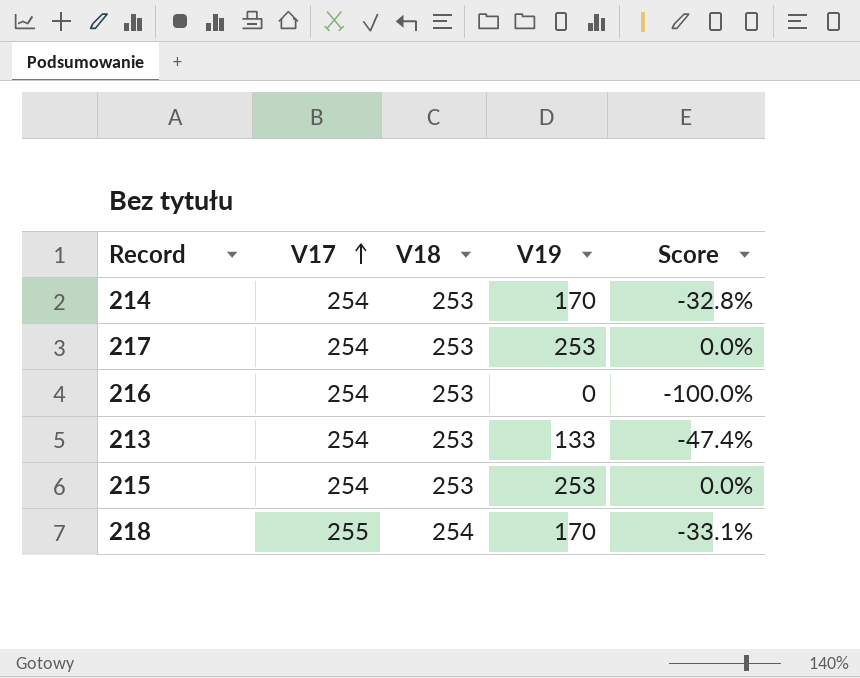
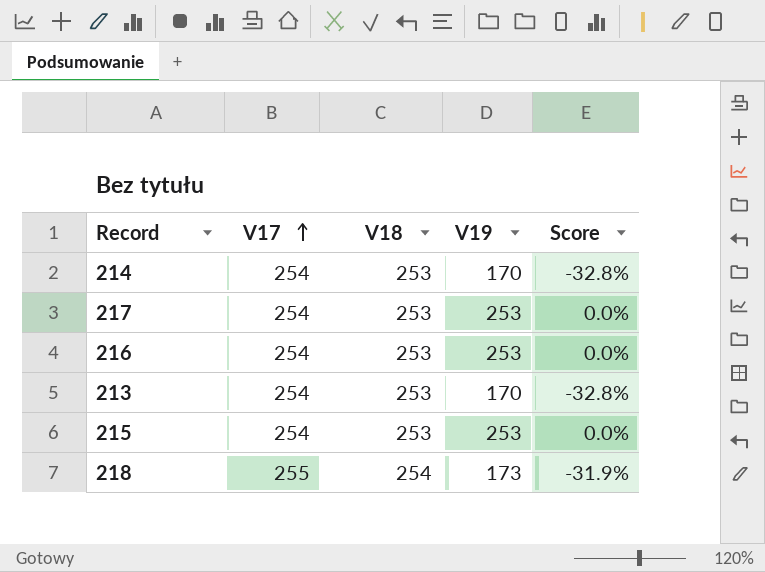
216 | V19: 0 -> 253
216 | Score: -100.0% -> 0.0%
213 | V19: 133 -> 170
213 | Score: -47.4% -> -32.8%
218 | V19: 170 -> 173
218 | Score: -33.1% -> -31.9%

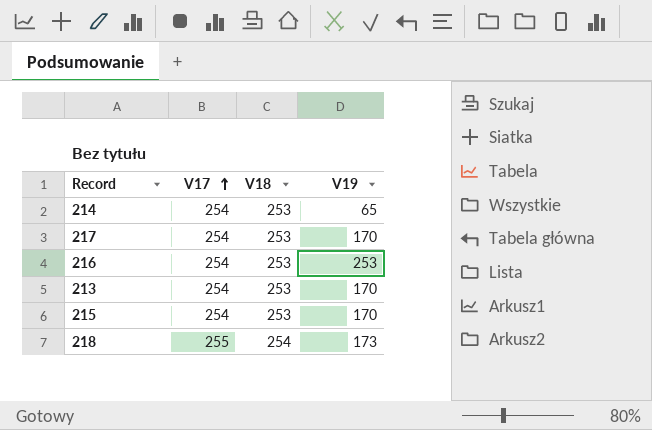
column Score | formula: ([V19] - [V18]) / [V18] -> none
214 | V19: 170 -> 65
217 | V19: 253 -> 170
215 | V19: 253 -> 170

